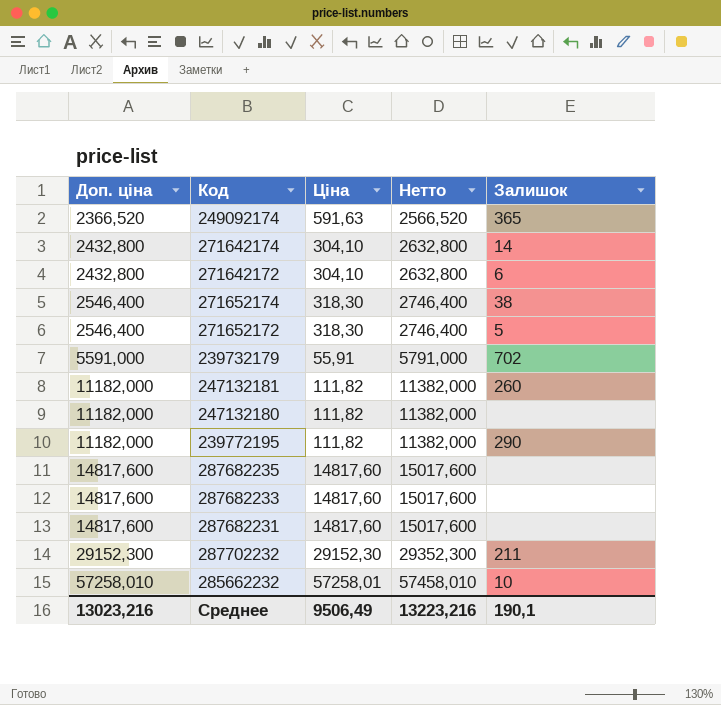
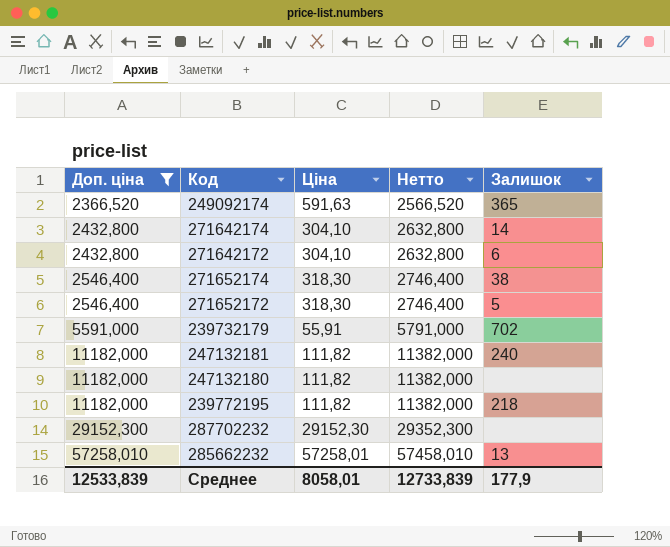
filter: none -> Доп. ціна != 14817,600
247132181 | Залишок: 260 -> 240
239772195 | Залишок: 290 -> 218
287702232 | Залишок: 211 -> none
285662232 | Залишок: 10 -> 13
Среднее | Доп. ціна: 13023,216 -> 12533,839
Среднее | Ціна: 9506,49 -> 8058,01
Среднее | Нетто: 13223,216 -> 12733,839
Среднее | Залишок: 190,1 -> 177,9

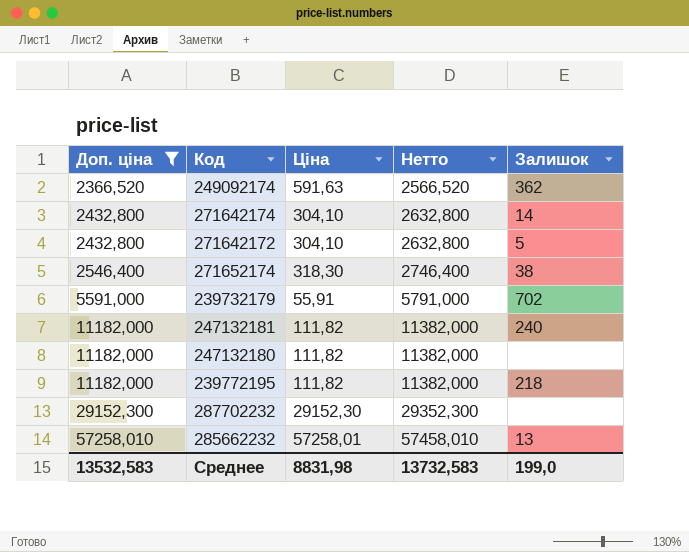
row 271652172: 2546,400 | 318,30 | 2746,400 | 5 -> none
249092174 | Залишок: 365 -> 362
271642172 | Залишок: 6 -> 5
Среднее | Доп. ціна: 12533,839 -> 13532,583
Среднее | Ціна: 8058,01 -> 8831,98
Среднее | Нетто: 12733,839 -> 13732,583
Среднее | Залишок: 177,9 -> 199,0

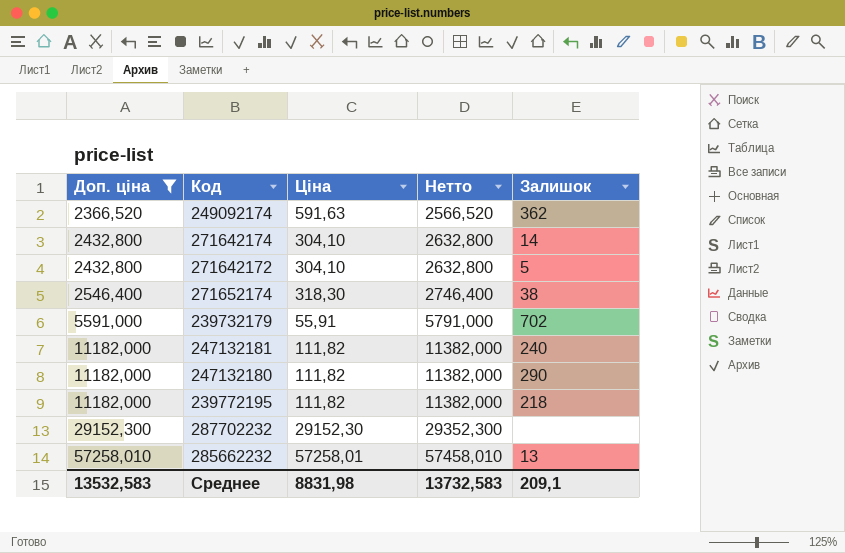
247132180 | Залишок: none -> 290
Среднее | Залишок: 199,0 -> 209,1

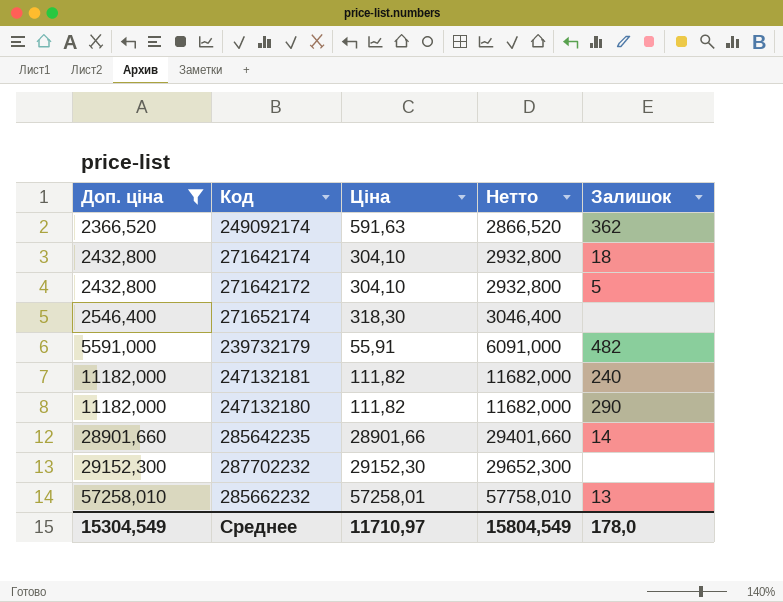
column Нетто | formula: [Доп. ціна] + 200 -> [Доп. ціна] + 500
row 239772195: 11182,000 | 111,82 | 11382,000 | 218 -> none
271642174 | Залишок: 14 -> 18
271652174 | Залишок: 38 -> none
239732179 | Залишок: 702 -> 482
row 285642235: none -> 28901,660 | 28901,66 | 29401,660 | 14
Среднее | Доп. ціна: 13532,583 -> 15304,549
Среднее | Ціна: 8831,98 -> 11710,97
Среднее | Нетто: 13732,583 -> 15804,549
Среднее | Залишок: 209,1 -> 178,0

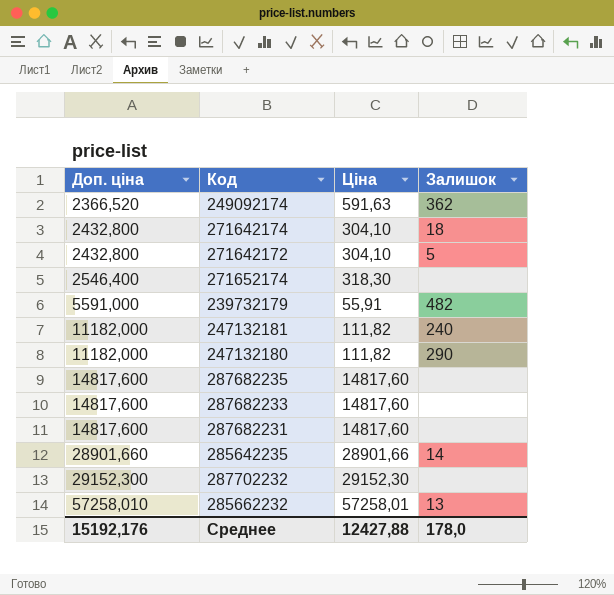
filter: Доп. ціна != 14817,600 -> none
column Нетто | formula: [Доп. ціна] + 500 -> none
Среднее | Доп. ціна: 15304,549 -> 15192,176
Среднее | Ціна: 11710,97 -> 12427,88

